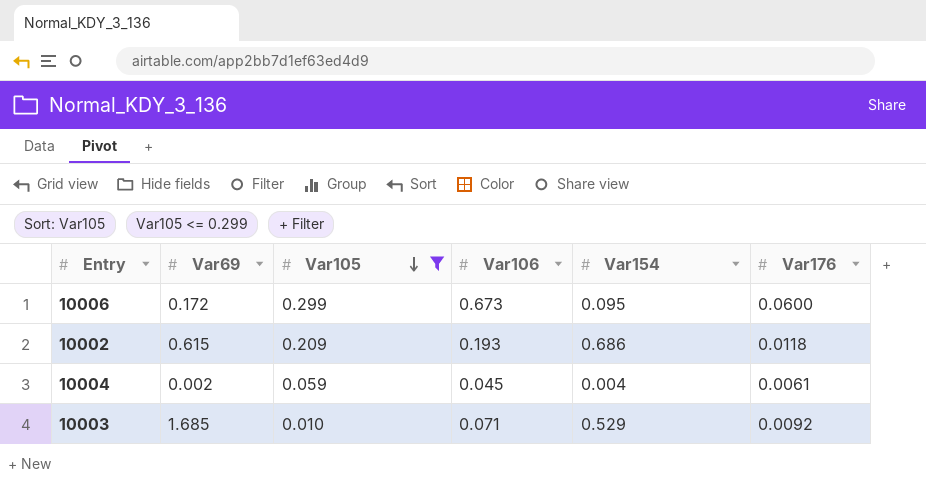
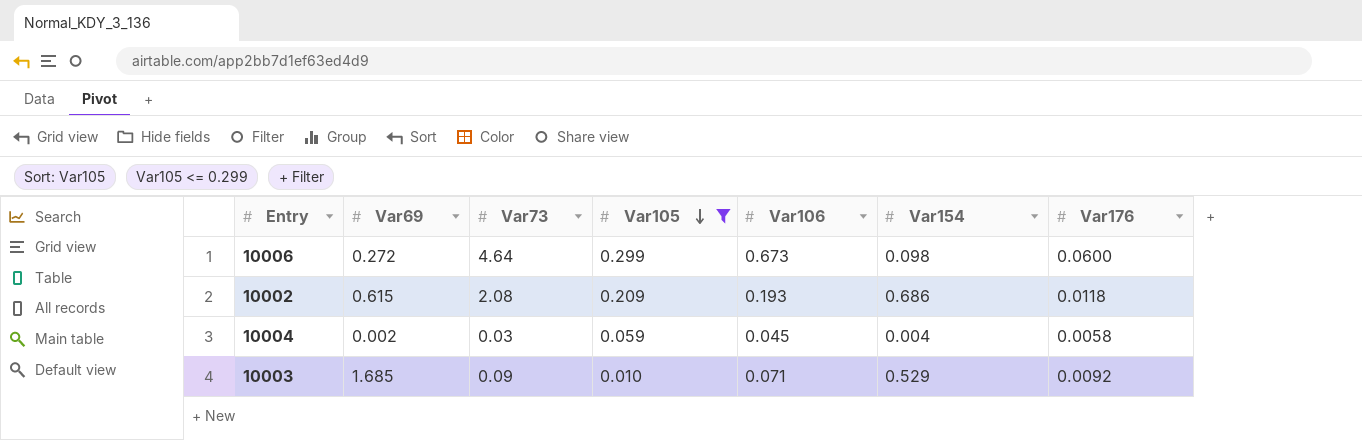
column Var73 | position: none -> 3
10006 | Var69: 0.172 -> 0.272
10006 | Var154: 0.095 -> 0.098
10004 | Var176: 0.0061 -> 0.0058

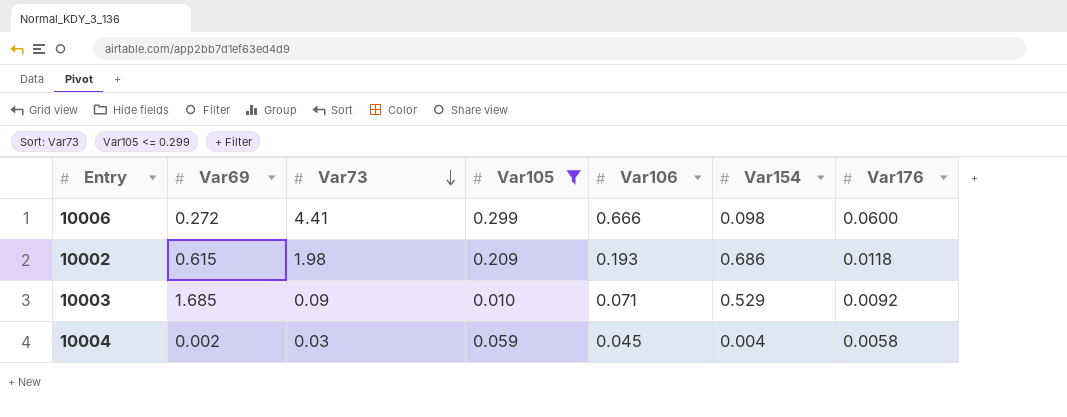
row order: Var105 descending -> Var73 descending
10006 | Var73: 4.64 -> 4.41
10006 | Var106: 0.673 -> 0.666
10002 | Var73: 2.08 -> 1.98

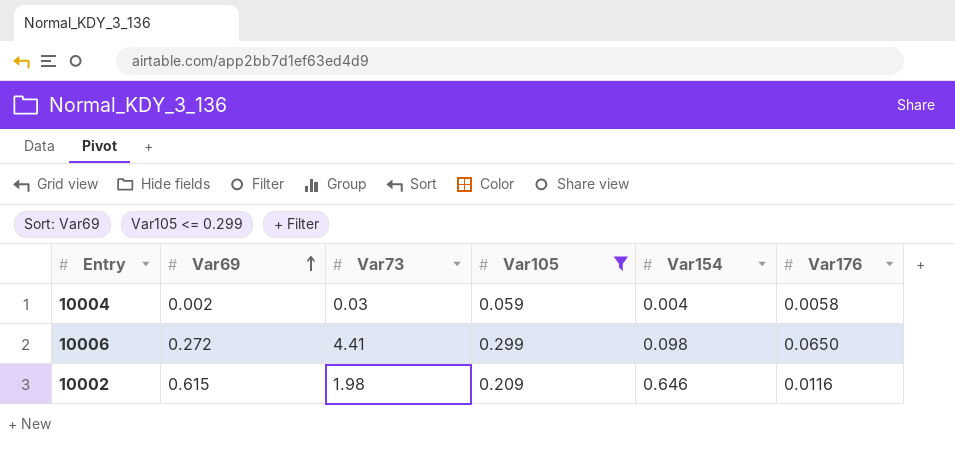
row order: Var73 descending -> Var69 ascending
column Var106 | position: 5 -> none
row 10003: 1.685 | 0.09 | 0.010 | 0.071 | 0.529 | 0.0092 -> none
10006 | Var176: 0.0600 -> 0.0650
10002 | Var154: 0.686 -> 0.646
10002 | Var176: 0.0118 -> 0.0116

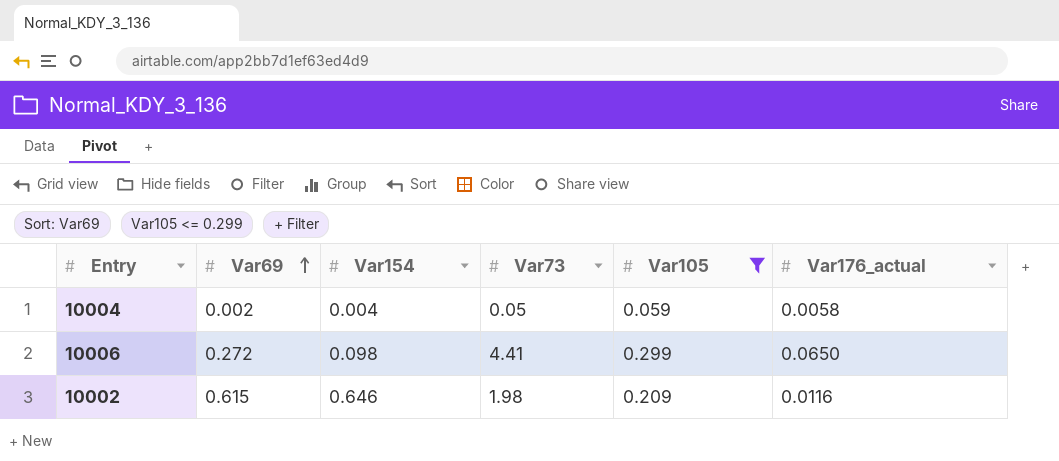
column Var154 | position: 5 -> 3
column name: Var176 -> Var176_actual
10004 | Var73: 0.03 -> 0.05

